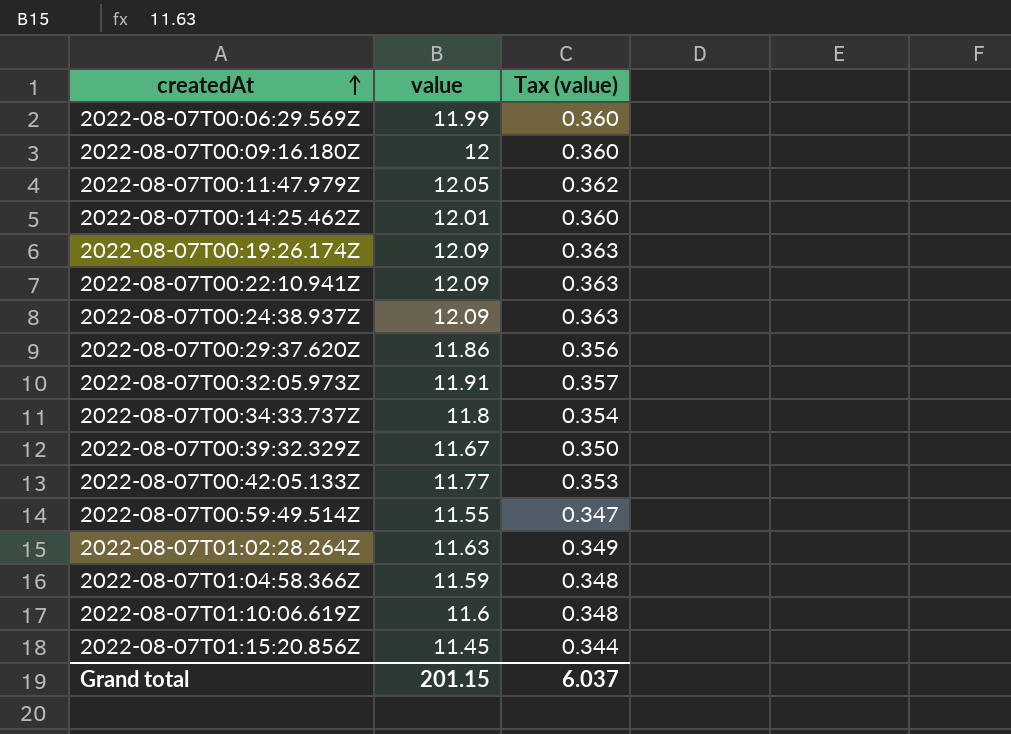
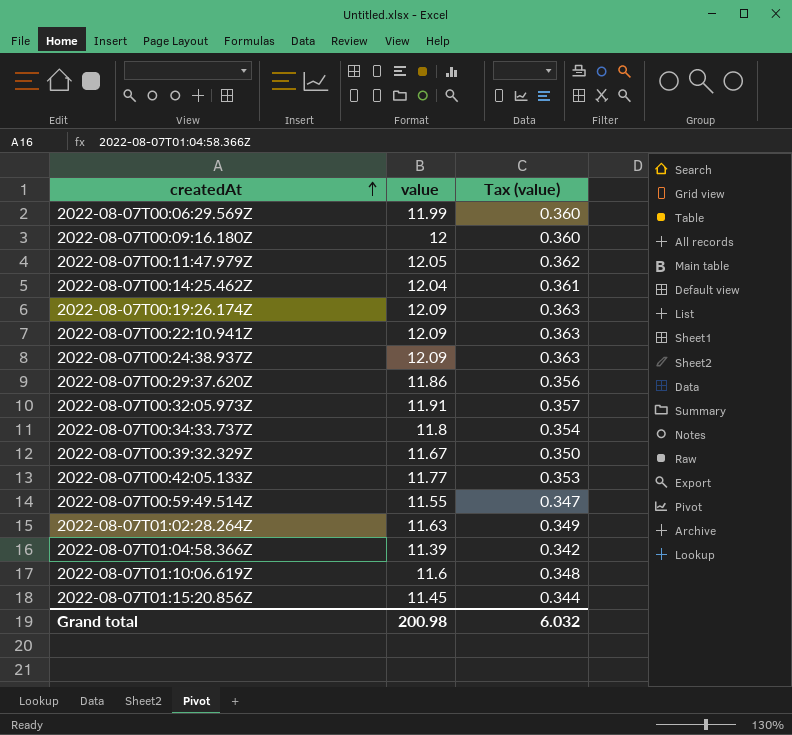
2022-08-07T00:14:25.462Z | value: 12.01 -> 12.04
2022-08-07T00:14:25.462Z | Tax (value): 0.360 -> 0.361
2022-08-07T01:04:58.366Z | value: 11.59 -> 11.39
2022-08-07T01:04:58.366Z | Tax (value): 0.348 -> 0.342
Grand total | value: 201.15 -> 200.98
Grand total | Tax (value): 6.037 -> 6.032

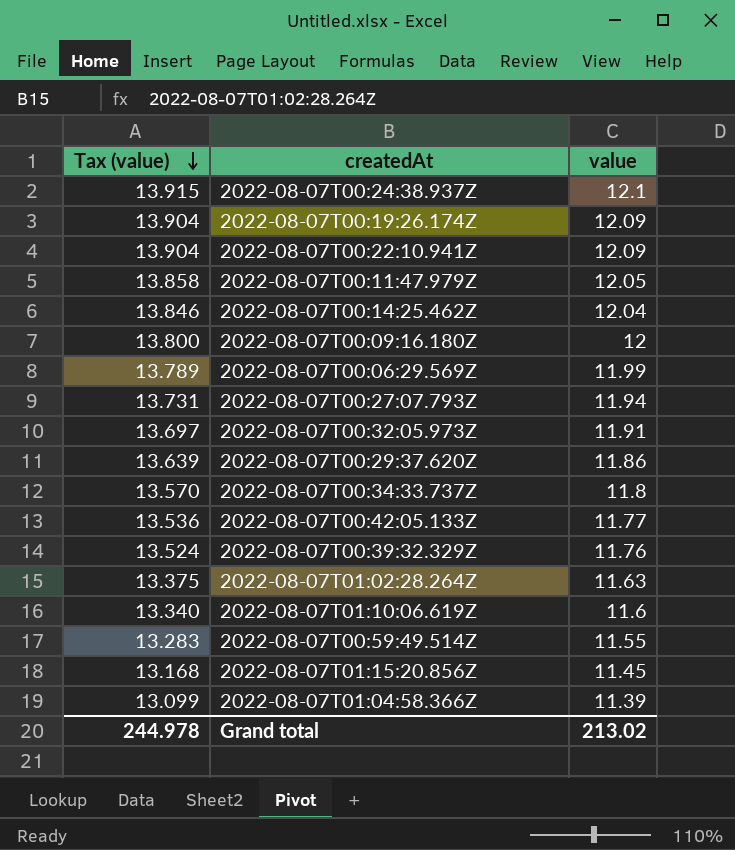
row order: createdAt ascending -> Tax (value) descending
column Tax (value) | formula: [value] * 0.03 -> [value] * 1.15
column Tax (value) | position: 3 -> 1
2022-08-07T00:24:38.937Z | value: 12.09 -> 12.1
row 2022-08-07T00:27:07.793Z: none -> 13.731 | 11.94
2022-08-07T00:39:32.329Z | value: 11.67 -> 11.76
Grand total | Tax (value): 6.032 -> 244.978
Grand total | value: 200.98 -> 213.02

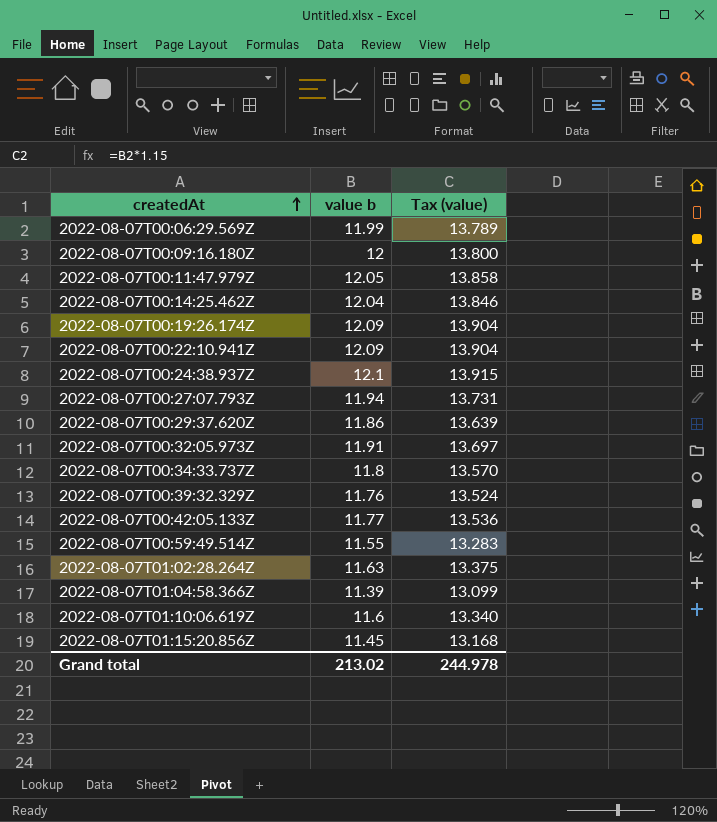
row order: Tax (value) descending -> createdAt ascending
column name: value -> value b
column Tax (value) | position: 1 -> 3

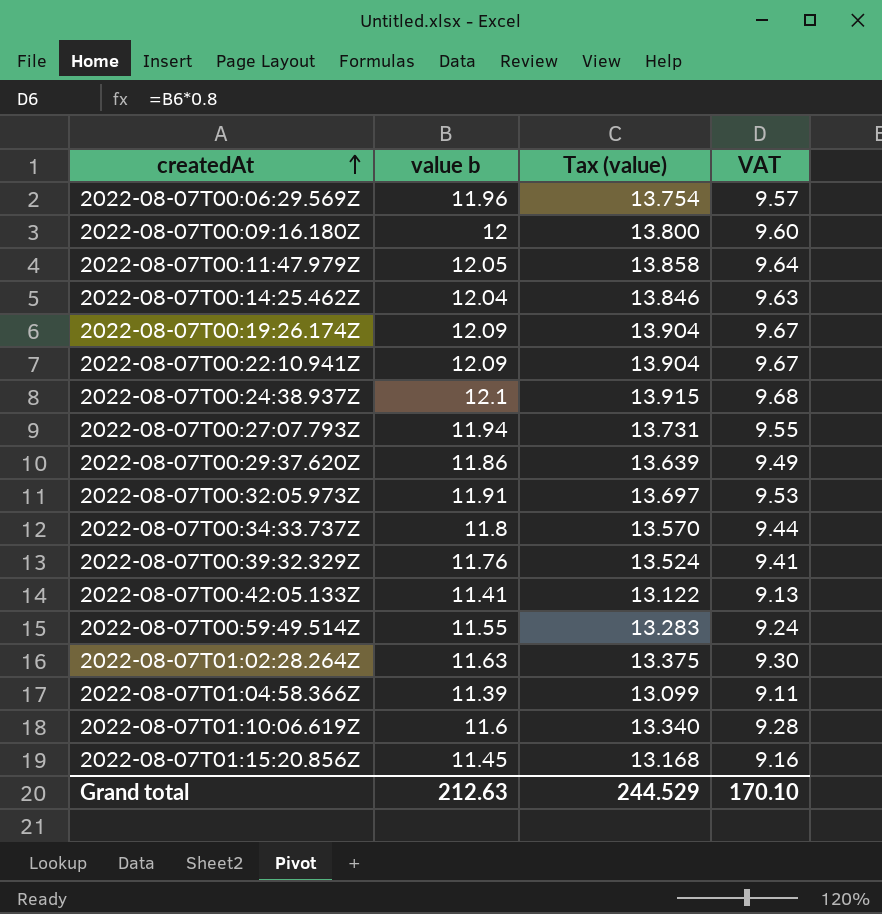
column VAT | formula: none -> [value b] * 0.8
2022-08-07T00:06:29.569Z | value b: 11.99 -> 11.96
2022-08-07T00:06:29.569Z | Tax (value): 13.789 -> 13.754
2022-08-07T00:42:05.133Z | value b: 11.77 -> 11.41
2022-08-07T00:42:05.133Z | Tax (value): 13.536 -> 13.122
Grand total | value b: 213.02 -> 212.63
Grand total | Tax (value): 244.978 -> 244.529

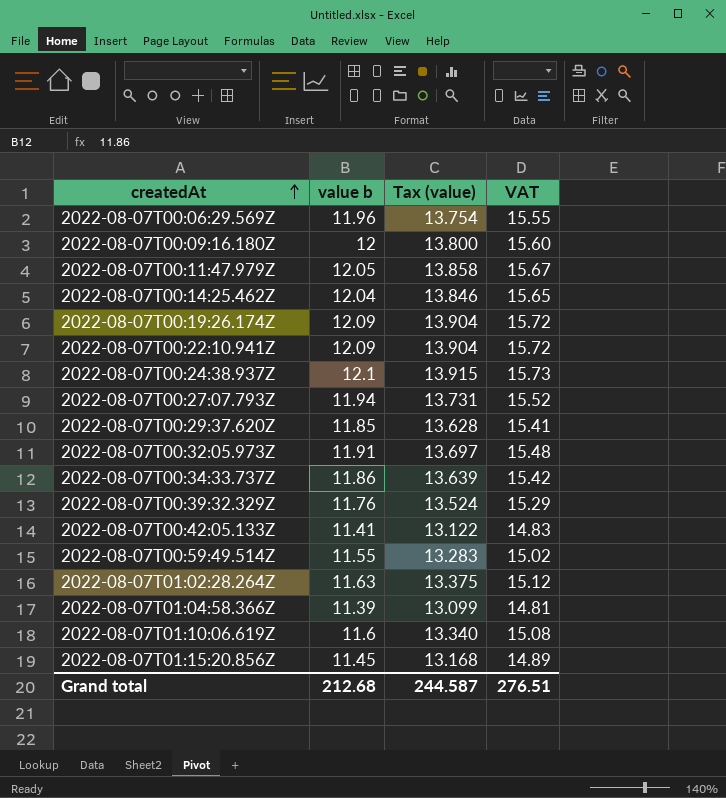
column VAT | formula: [value b] * 0.8 -> [value b] * 1.3
2022-08-07T00:29:37.620Z | value b: 11.86 -> 11.85
2022-08-07T00:29:37.620Z | Tax (value): 13.639 -> 13.628
2022-08-07T00:34:33.737Z | value b: 11.8 -> 11.86
2022-08-07T00:34:33.737Z | Tax (value): 13.570 -> 13.639
Grand total | value b: 212.63 -> 212.68
Grand total | Tax (value): 244.529 -> 244.587
Grand total | VAT: 170.10 -> 276.51

